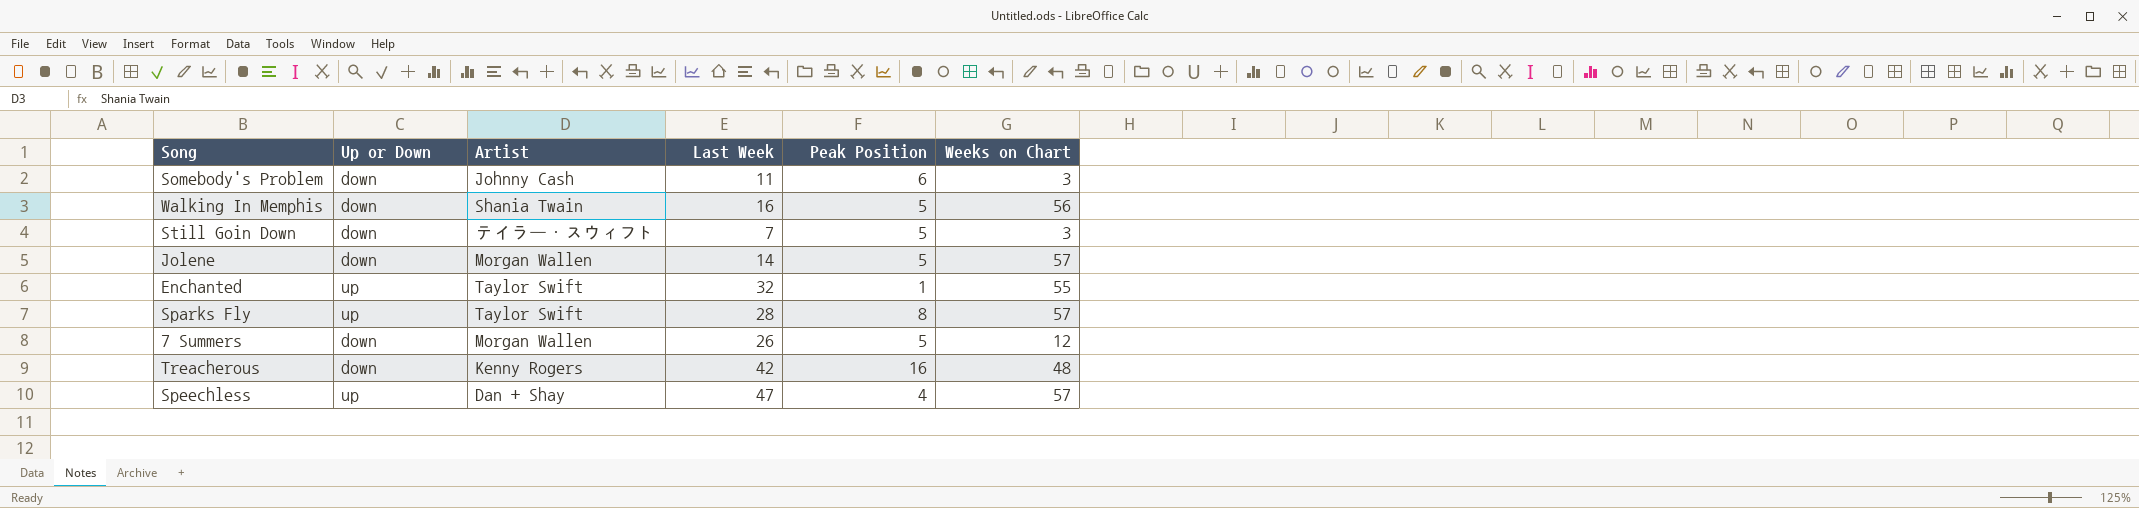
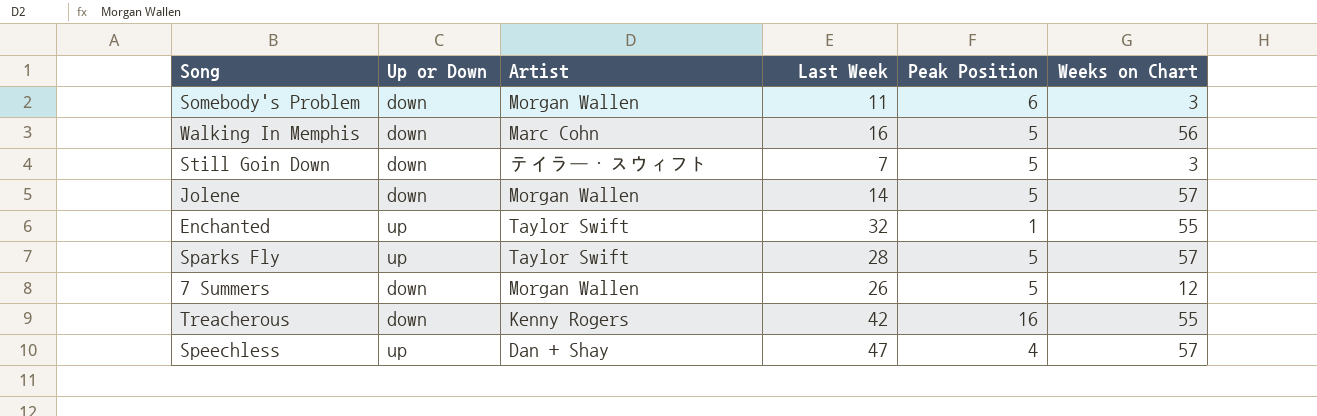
Somebody's Problem | Artist: Johnny Cash -> Morgan Wallen
Walking In Memphis | Artist: Shania Twain -> Marc Cohn
Sparks Fly | Peak Position: 8 -> 5
Treacherous | Weeks on Chart: 48 -> 55

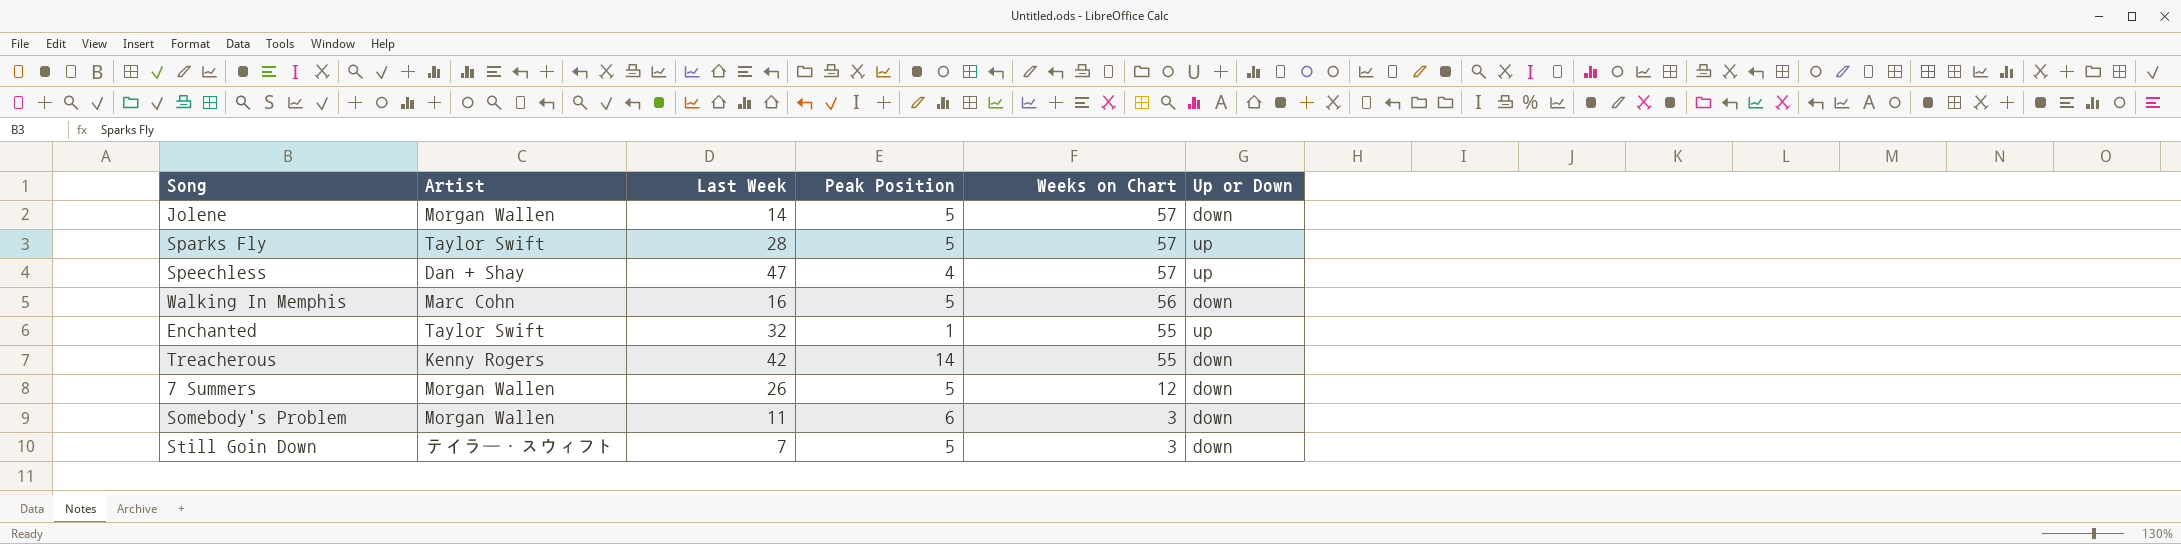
row order: none -> Weeks on Chart descending
column Up or Down | position: 2 -> 6
Treacherous | Peak Position: 16 -> 14

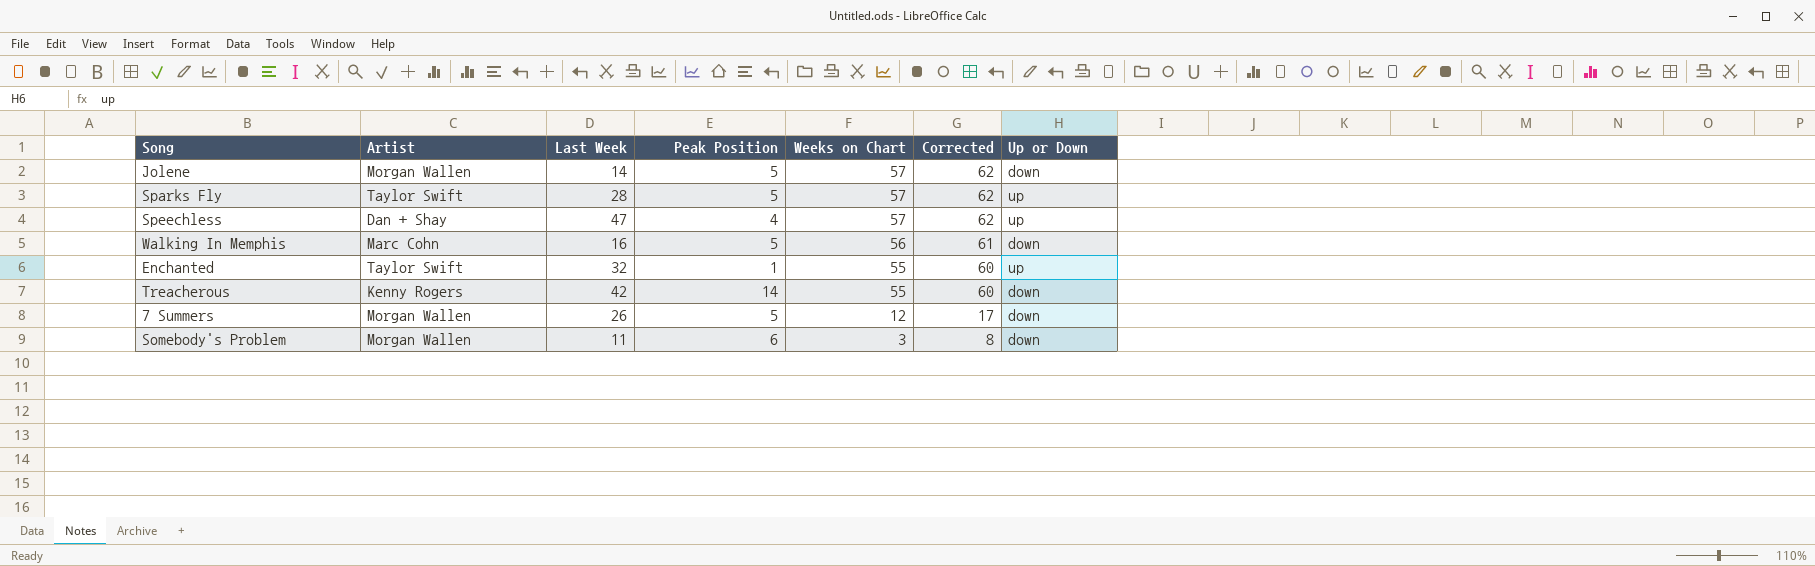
column Corrected | formula: none -> [Weeks on Chart] + 5
row Still Goin Down: テイラー・スウィフト | 7 | 5 | 3 | down -> none

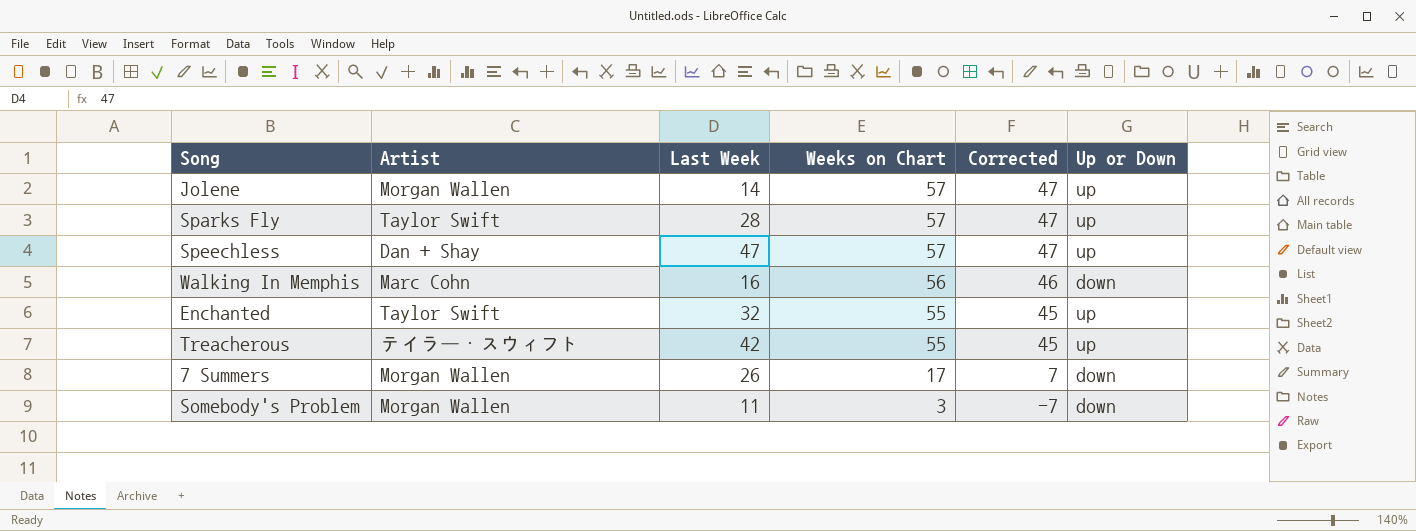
column Peak Position | position: 4 -> none
column Corrected | formula: [Weeks on Chart] + 5 -> [Weeks on Chart] - 10
Jolene | Up or Down: down -> up
Treacherous | Artist: Kenny Rogers -> テイラー・スウィフト
Treacherous | Up or Down: down -> up
7 Summers | Weeks on Chart: 12 -> 17

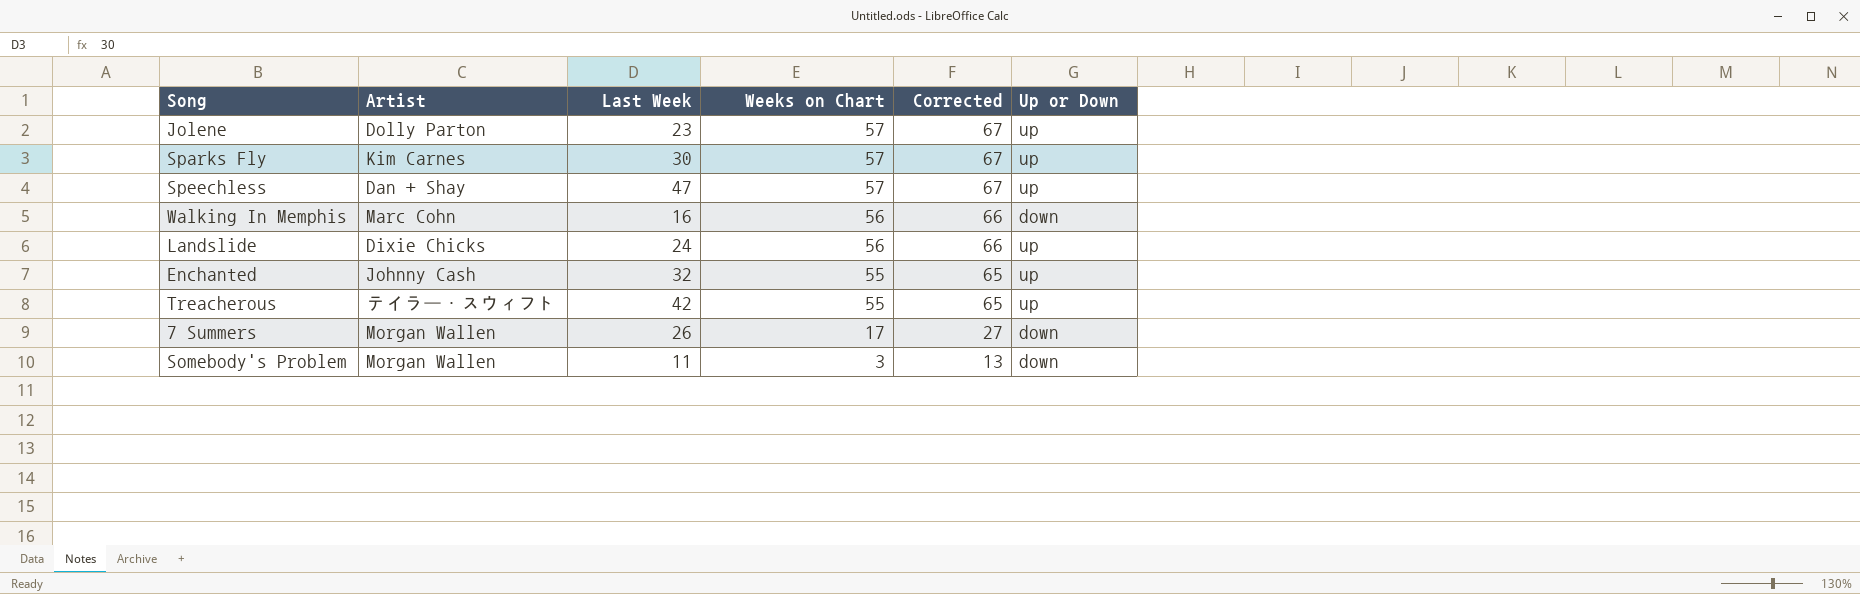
column Corrected | formula: [Weeks on Chart] - 10 -> [Weeks on Chart] + 10
Jolene | Artist: Morgan Wallen -> Dolly Parton
Jolene | Last Week: 14 -> 23
Sparks Fly | Artist: Taylor Swift -> Kim Carnes
Sparks Fly | Last Week: 28 -> 30
row Landslide: none -> Dixie Chicks | 24 | 56 | 66 | up
Enchanted | Artist: Taylor Swift -> Johnny Cash

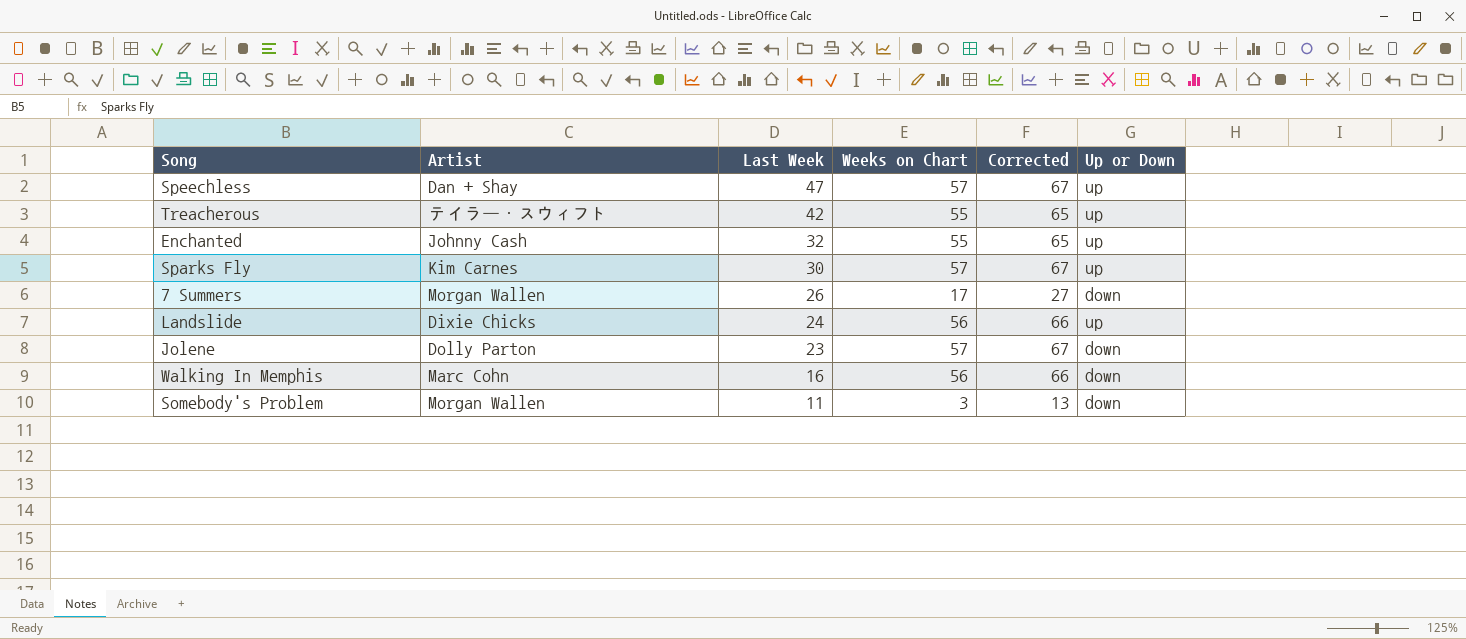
row order: Weeks on Chart descending -> Last Week descending
Jolene | Up or Down: up -> down

